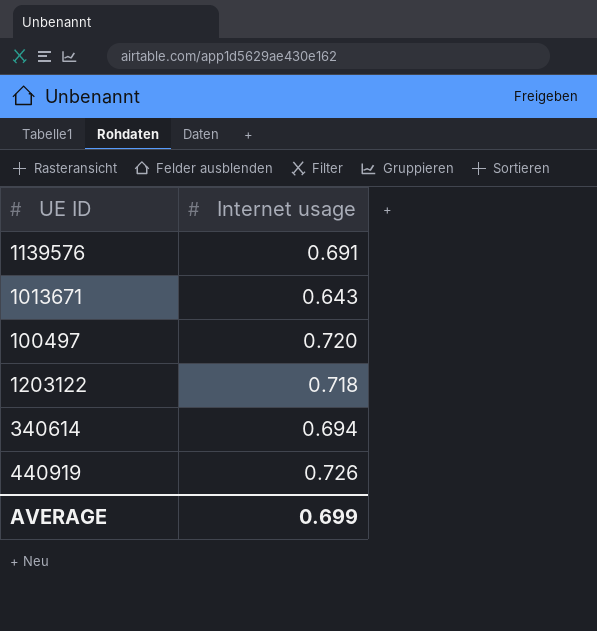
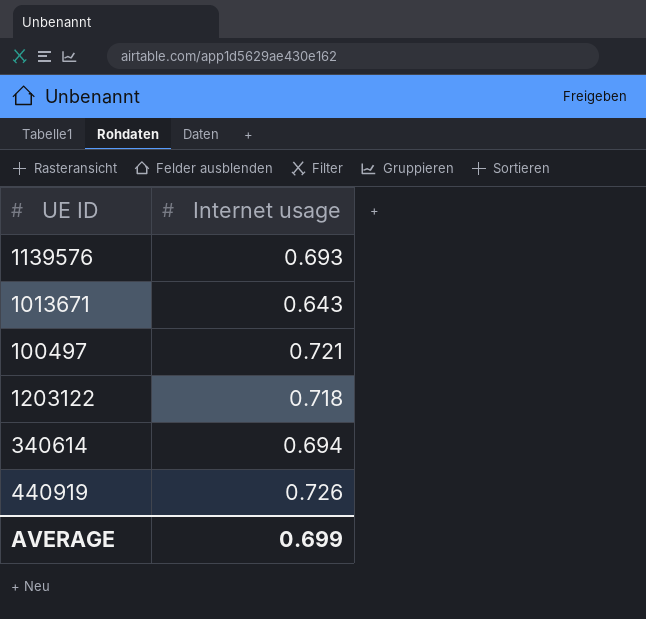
1139576 | Internet usage: 0.691 -> 0.693
100497 | Internet usage: 0.720 -> 0.721

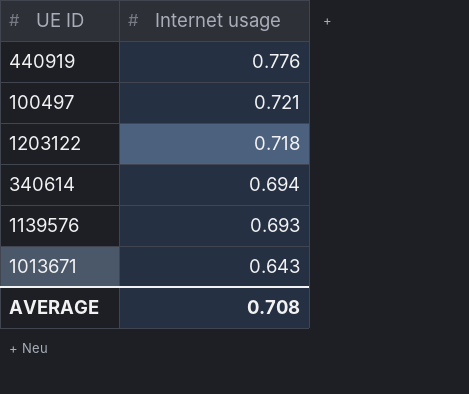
row order: none -> Internet usage descending
440919 | Internet usage: 0.726 -> 0.776
AVERAGE | Internet usage: 0.699 -> 0.708

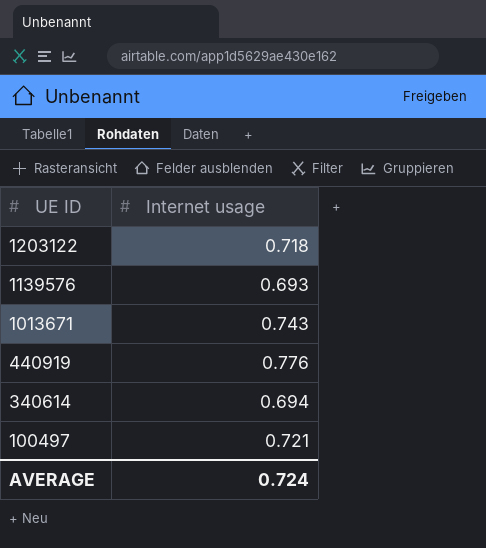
row order: Internet usage descending -> UE ID descending
1013671 | Internet usage: 0.643 -> 0.743
AVERAGE | Internet usage: 0.708 -> 0.724

